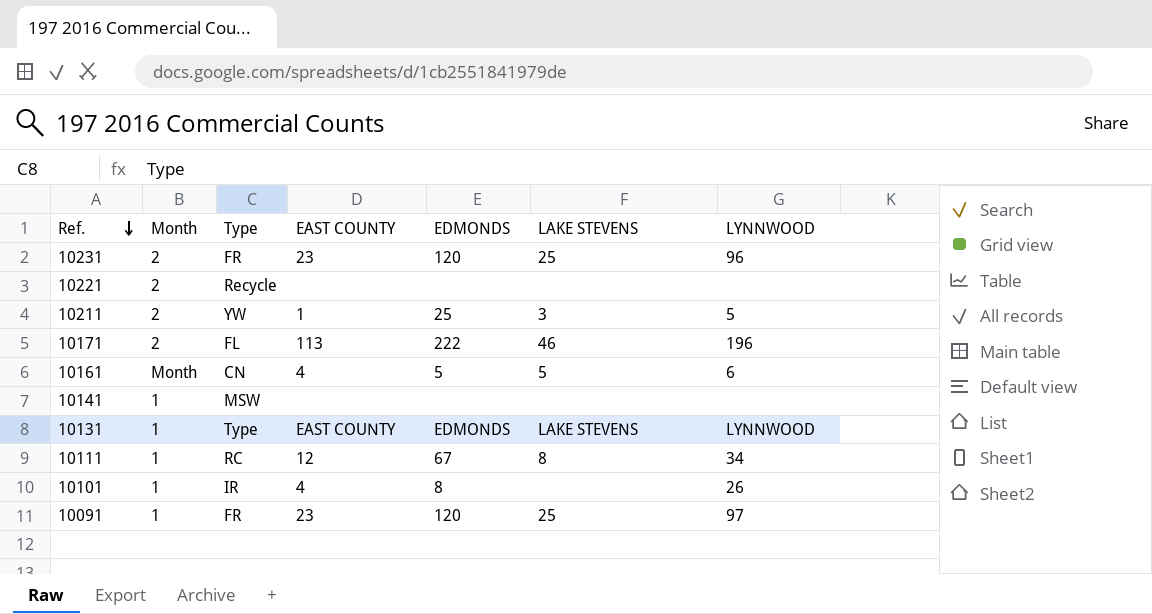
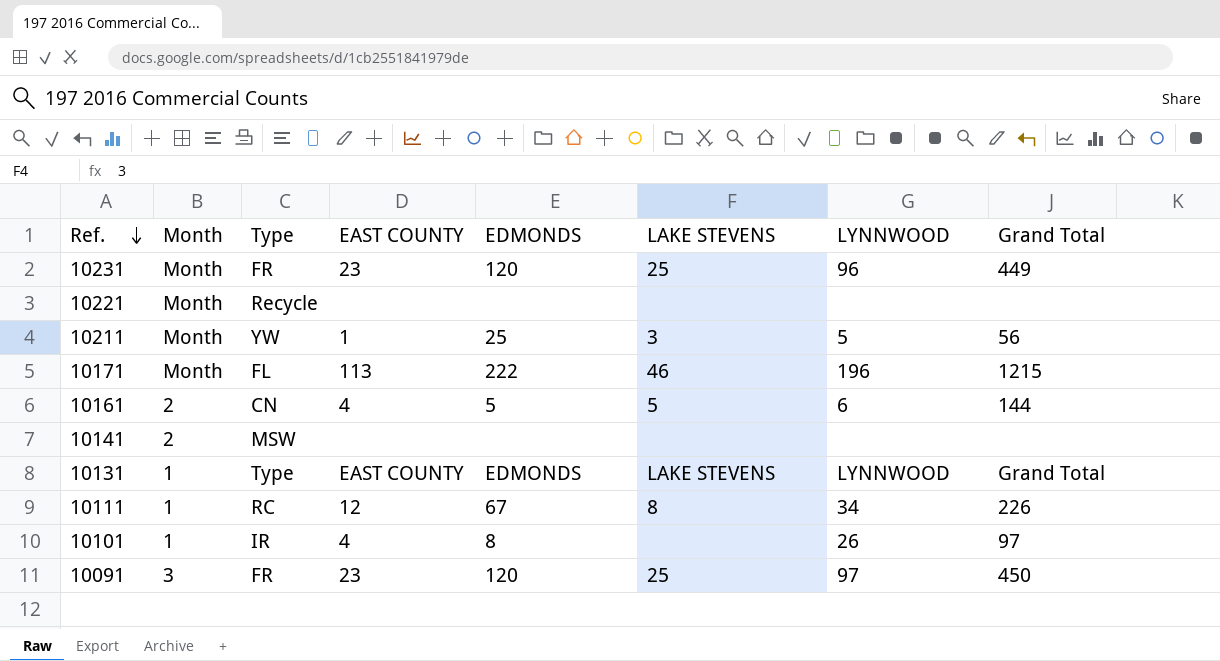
column Grand Total | position: none -> 8
10231 | Month: 2 -> Month
10221 | Month: 2 -> Month
10211 | Month: 2 -> Month
10171 | Month: 2 -> Month
10161 | Month: Month -> 2
10141 | Month: 1 -> 2
10091 | Month: 1 -> 3

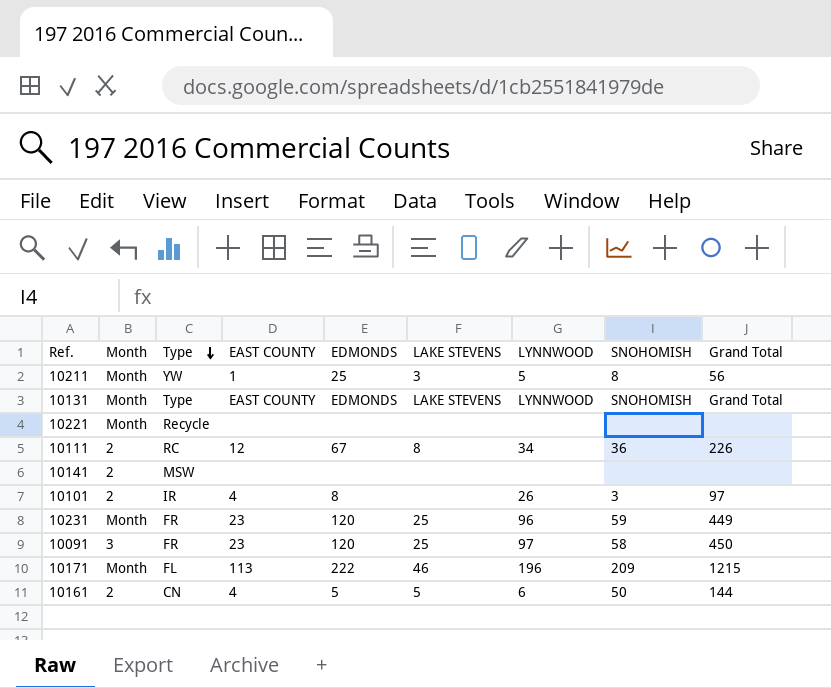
row order: Ref. descending -> Type descending
column SNOHOMISH | position: none -> 8
10131 | Month: 1 -> Month
10111 | Month: 1 -> 2
10101 | Month: 1 -> 2

